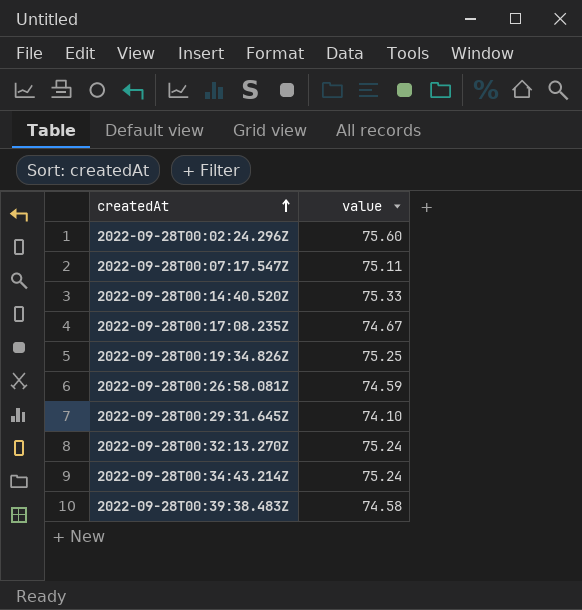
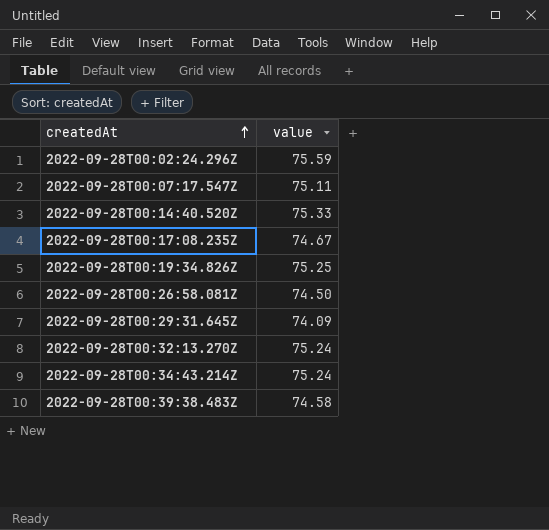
2022-09-28T00:02:24.296Z | value: 75.60 -> 75.59
2022-09-28T00:26:58.081Z | value: 74.59 -> 74.50
2022-09-28T00:29:31.645Z | value: 74.10 -> 74.09

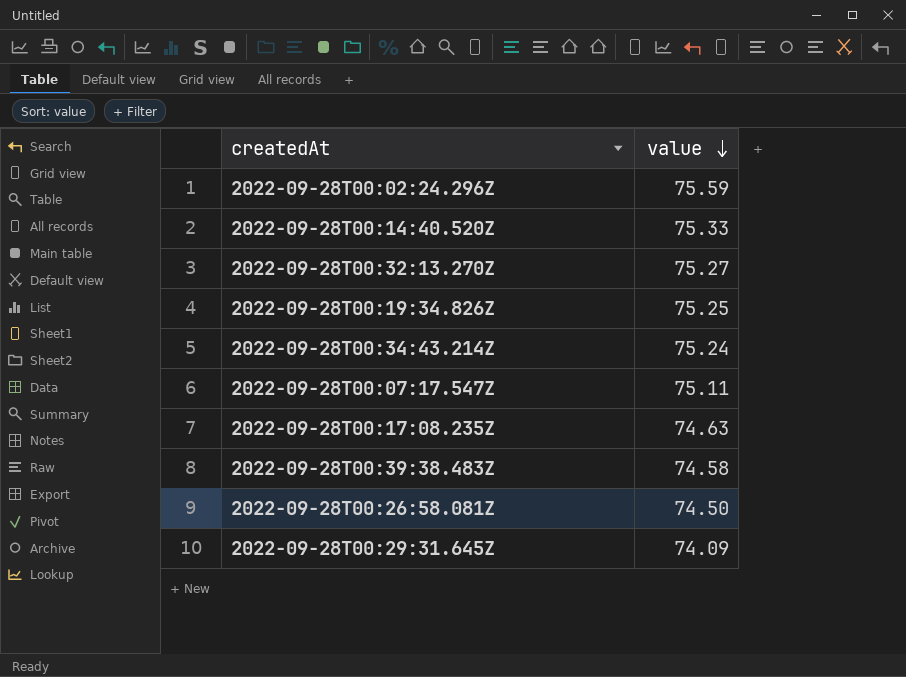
row order: createdAt ascending -> value descending
2022-09-28T00:32:13.270Z | value: 75.24 -> 75.27
2022-09-28T00:17:08.235Z | value: 74.67 -> 74.63

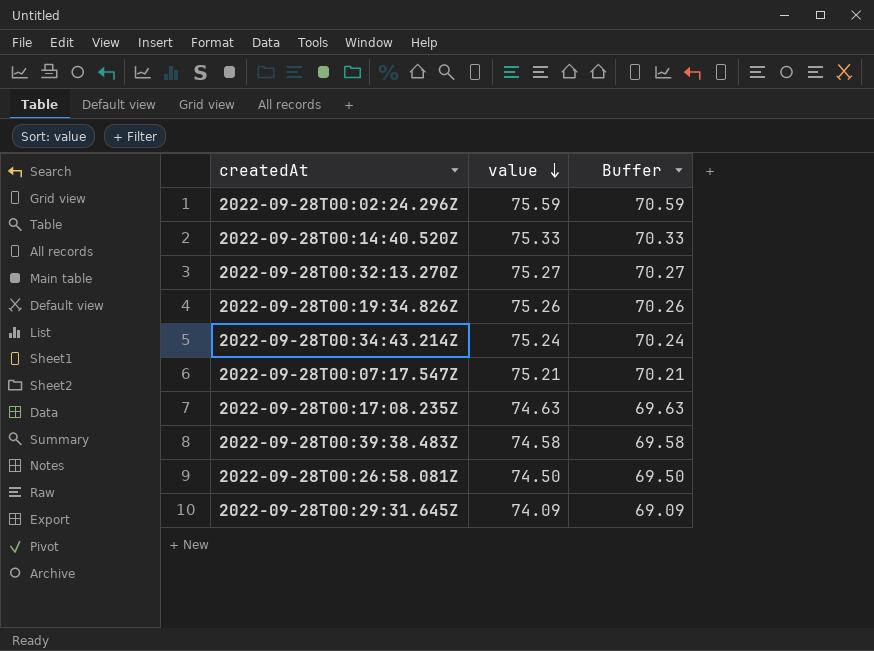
column Buffer | formula: none -> [value] - 5
2022-09-28T00:19:34.826Z | value: 75.25 -> 75.26
2022-09-28T00:07:17.547Z | value: 75.11 -> 75.21

